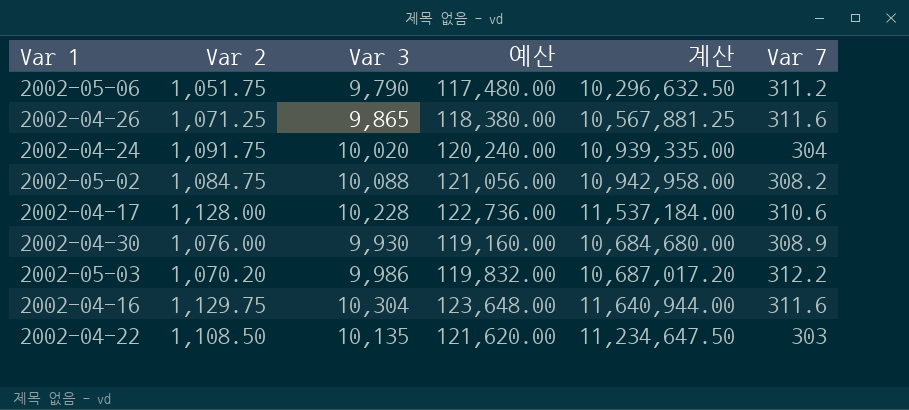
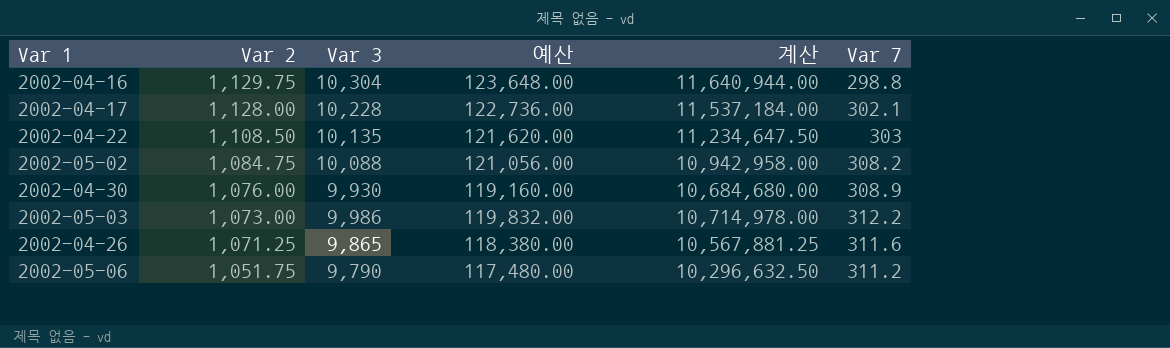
row order: none -> Var 2 descending
row 2002-04-24: 1,091.75 | 10,020 | 120,240.00 | 10,939,335.00 | 304 -> none
2002-04-16 | Var 7: 311.6 -> 298.8
2002-04-17 | Var 7: 310.6 -> 302.1
2002-05-03 | Var 2: 1,070.20 -> 1,073.00
2002-05-03 | 계산: 10,687,017.20 -> 10,714,978.00

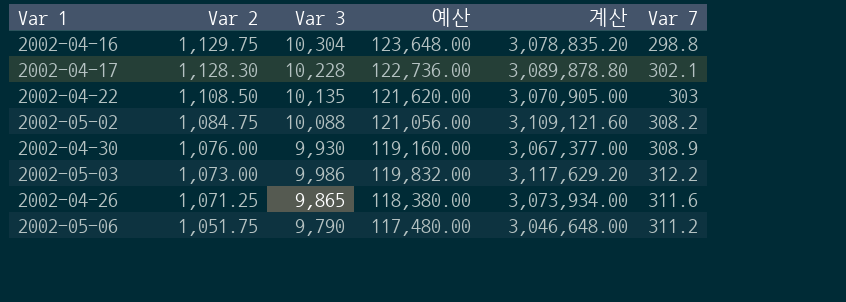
column 계산 | formula: [Var 2] * [Var 3] -> [Var 3] * [Var 7]
2002-04-17 | Var 2: 1,128.00 -> 1,128.30

